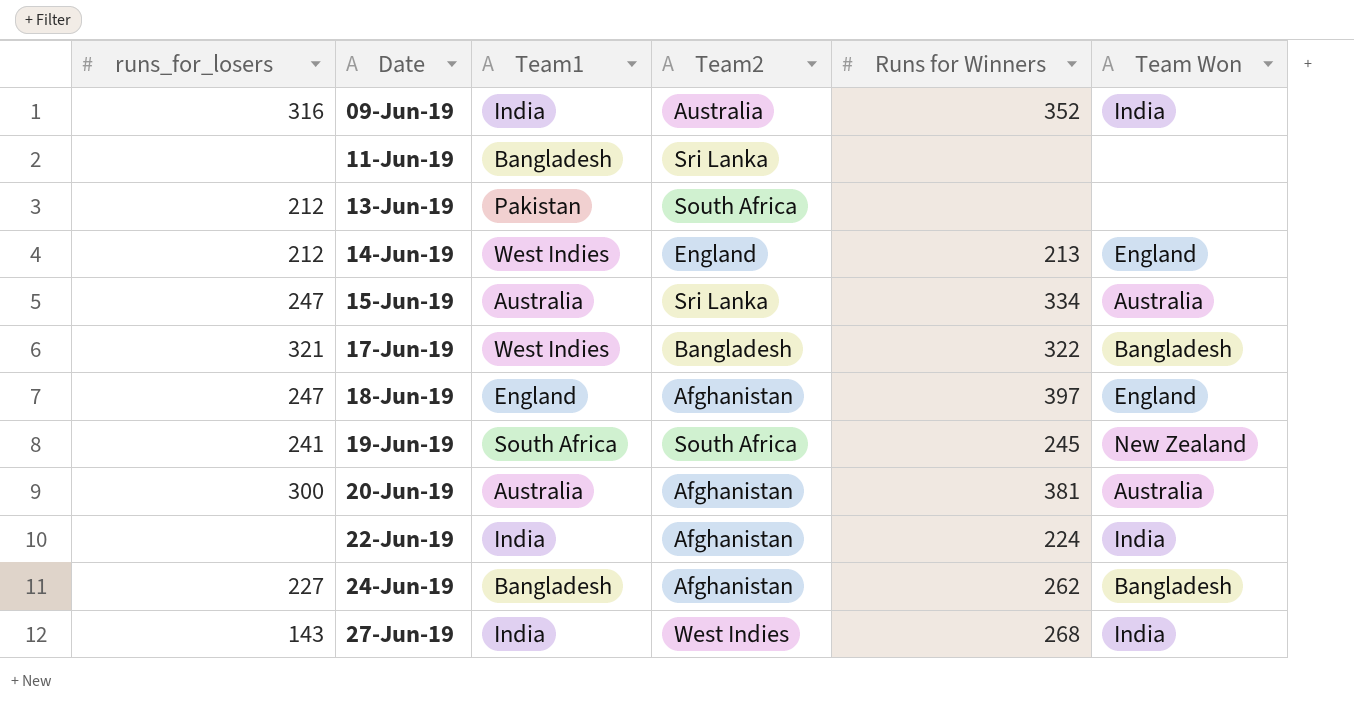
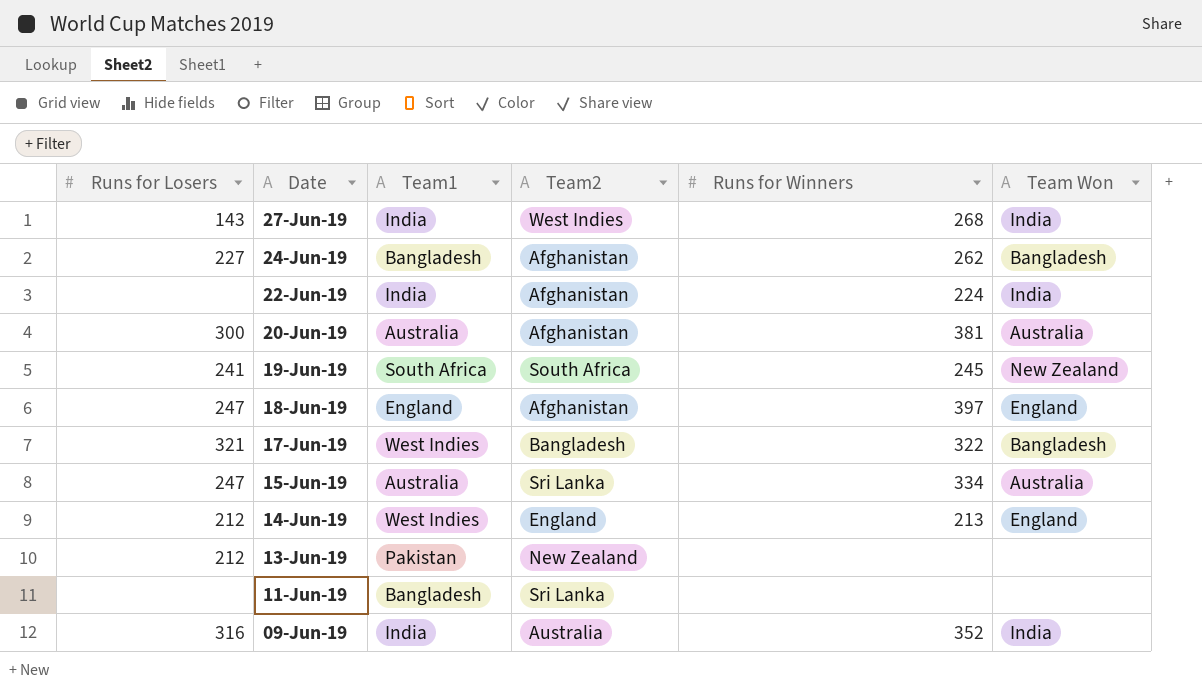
row order: Date ascending -> Date descending
column name: runs_for_losers -> Runs for Losers
13-Jun-19 | Team2: South Africa -> New Zealand

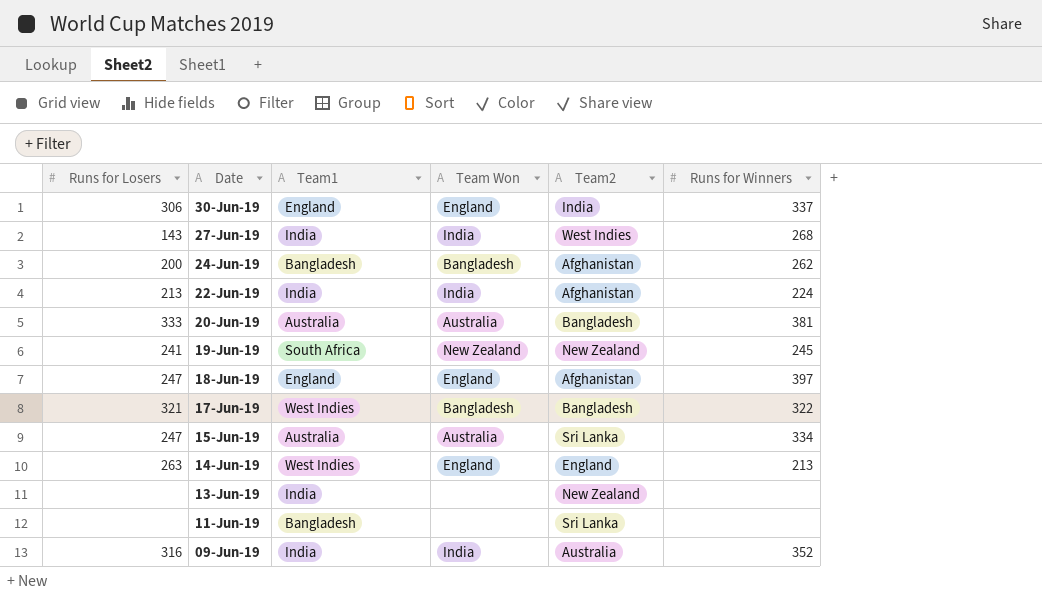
column Team Won | position: 6 -> 4
row 30-Jun-19: none -> 306 | England | England | India | 337
24-Jun-19 | Runs for Losers: 227 -> 200
22-Jun-19 | Runs for Losers: none -> 213
20-Jun-19 | Runs for Losers: 300 -> 333
20-Jun-19 | Team2: Afghanistan -> Bangladesh
19-Jun-19 | Team2: South Africa -> New Zealand
14-Jun-19 | Runs for Losers: 212 -> 263
13-Jun-19 | Runs for Losers: 212 -> none
13-Jun-19 | Team1: Pakistan -> India

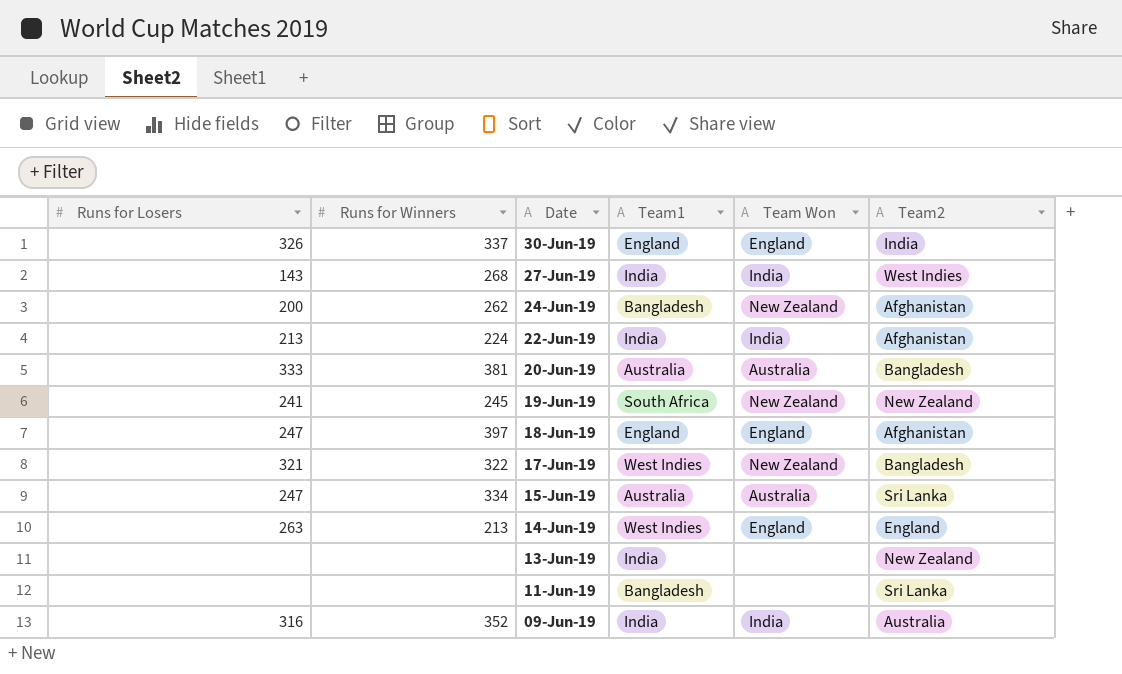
column Runs for Winners | position: 6 -> 2
30-Jun-19 | Runs for Losers: 306 -> 326
24-Jun-19 | Team Won: Bangladesh -> New Zealand
17-Jun-19 | Team Won: Bangladesh -> New Zealand

